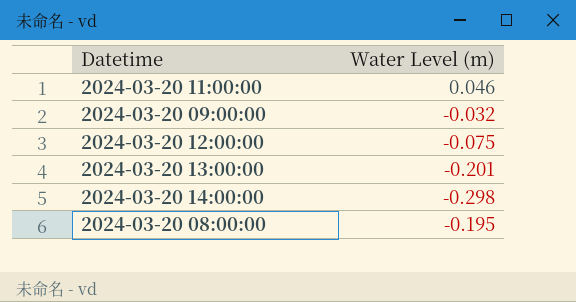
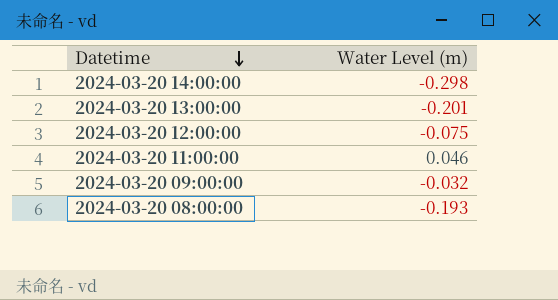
row order: none -> Datetime descending
2024-03-20 08:00:00 | Water Level (m): -0.195 -> -0.193

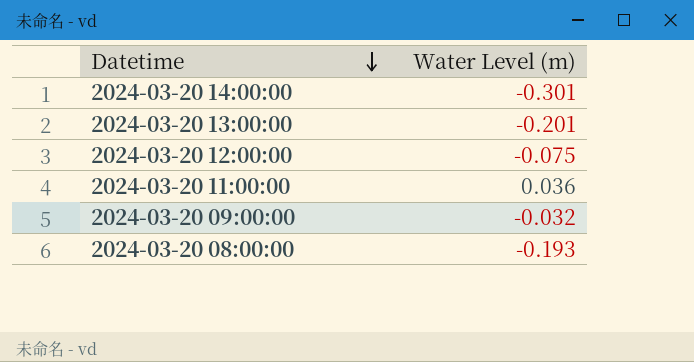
2024-03-20 14:00:00 | Water Level (m): -0.298 -> -0.301
2024-03-20 11:00:00 | Water Level (m): 0.046 -> 0.036

